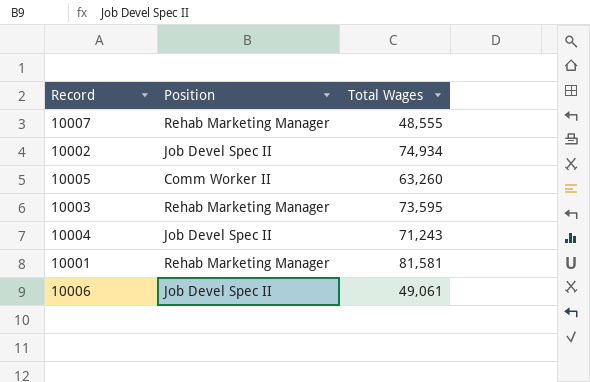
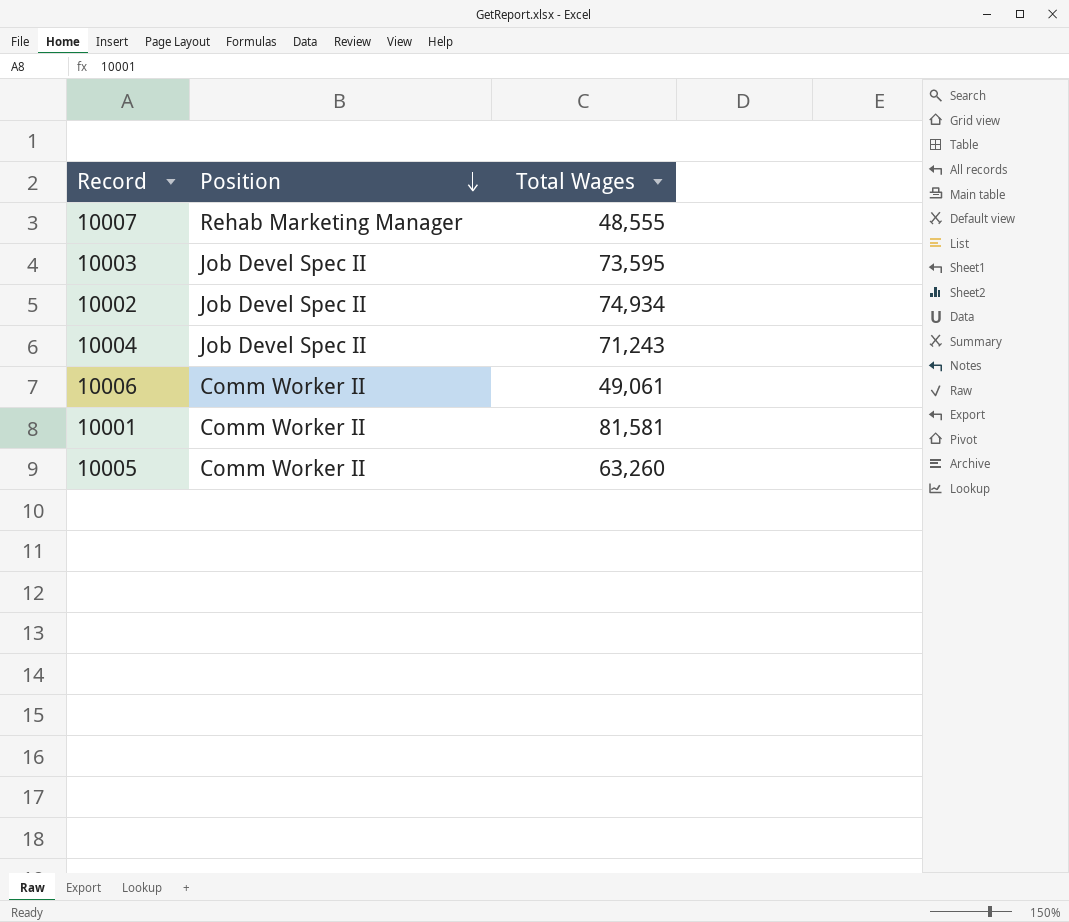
row order: none -> Position descending
10003 | Position: Rehab Marketing Manager -> Job Devel Spec II
10006 | Position: Job Devel Spec II -> Comm Worker II
10001 | Position: Rehab Marketing Manager -> Comm Worker II

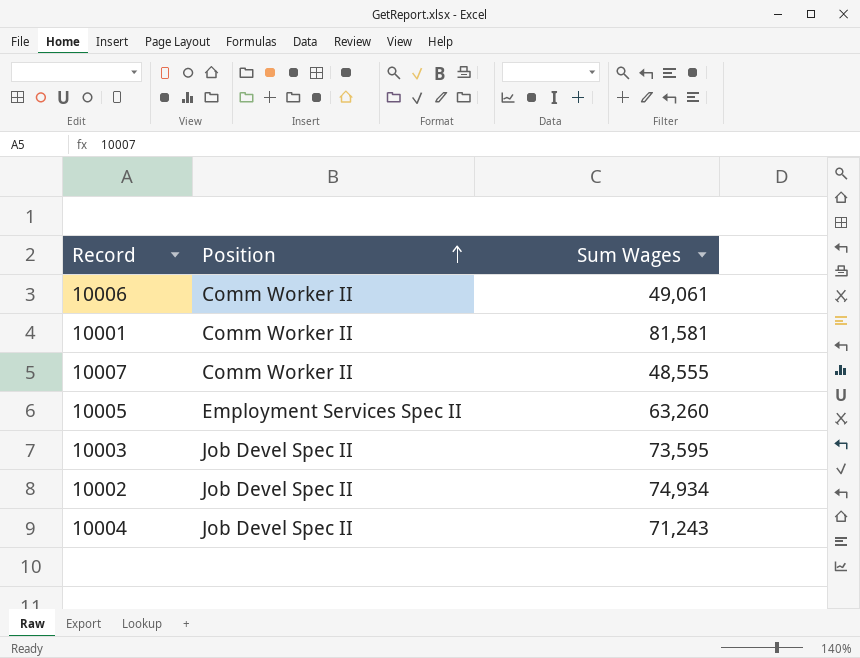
row order: Position descending -> Position ascending
column name: Total Wages -> Sum Wages
10007 | Position: Rehab Marketing Manager -> Comm Worker II
10005 | Position: Comm Worker II -> Employment Services Spec II

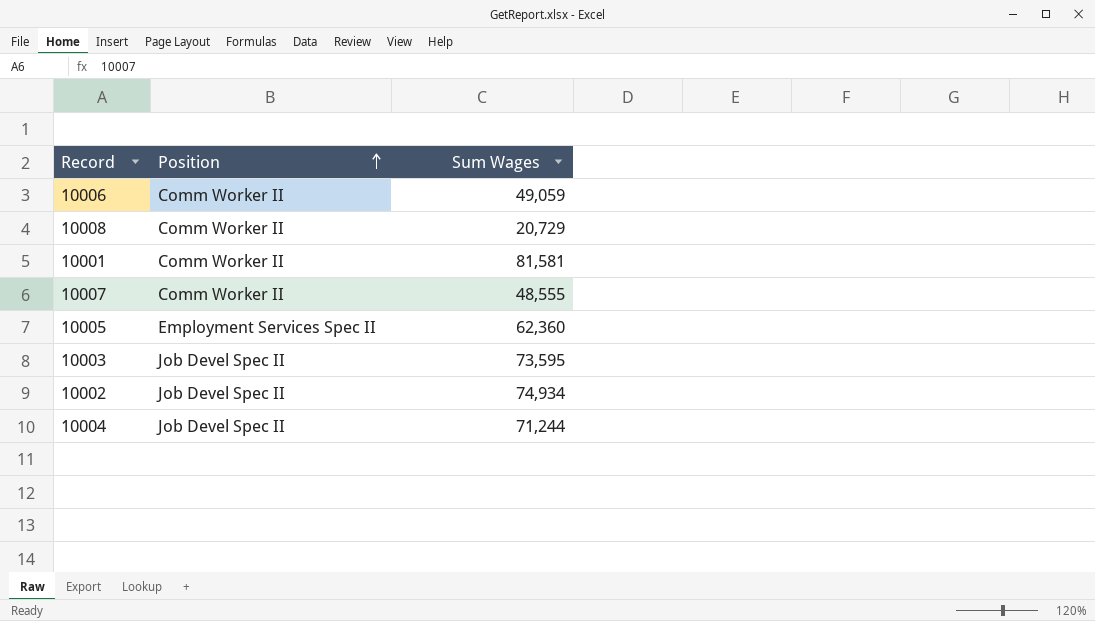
10006 | Sum Wages: 49,061 -> 49,059
row 10008: none -> Comm Worker II | 20,729
10005 | Sum Wages: 63,260 -> 62,360
10004 | Sum Wages: 71,243 -> 71,244

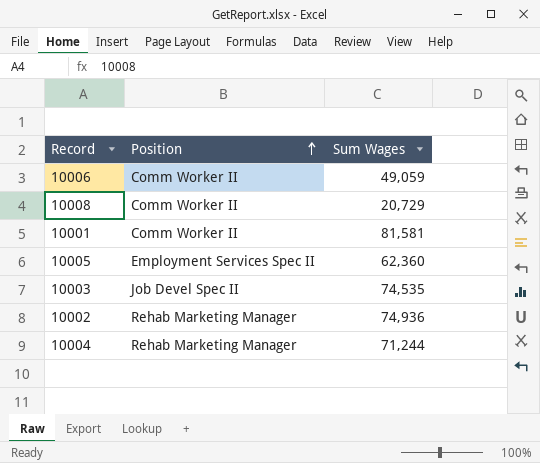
row 10007: Comm Worker II | 48,555 -> none
10003 | Sum Wages: 73,595 -> 74,535
10002 | Position: Job Devel Spec II -> Rehab Marketing Manager
10002 | Sum Wages: 74,934 -> 74,936
10004 | Position: Job Devel Spec II -> Rehab Marketing Manager

